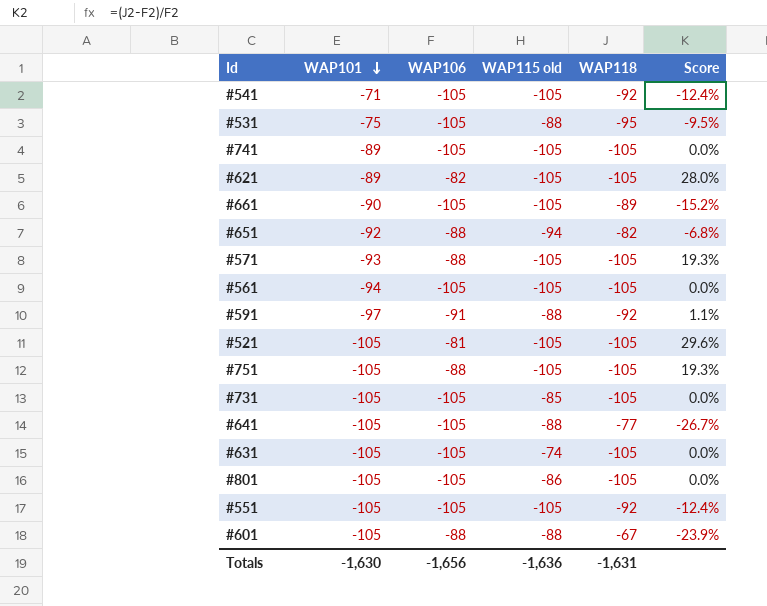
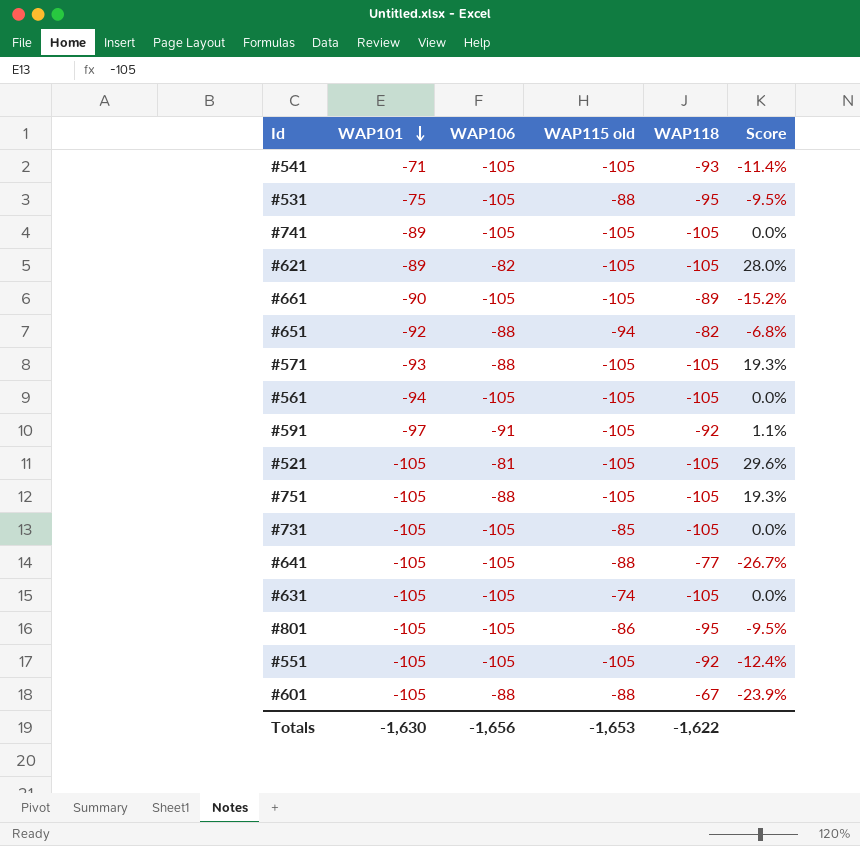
#541 | WAP118: -92 -> -93
#541 | Score: -12.4% -> -11.4%
#591 | WAP115 old: -88 -> -105
#801 | WAP118: -105 -> -95
#801 | Score: 0.0% -> -9.5%
Totals | WAP115 old: -1,636 -> -1,653
Totals | WAP118: -1,631 -> -1,622

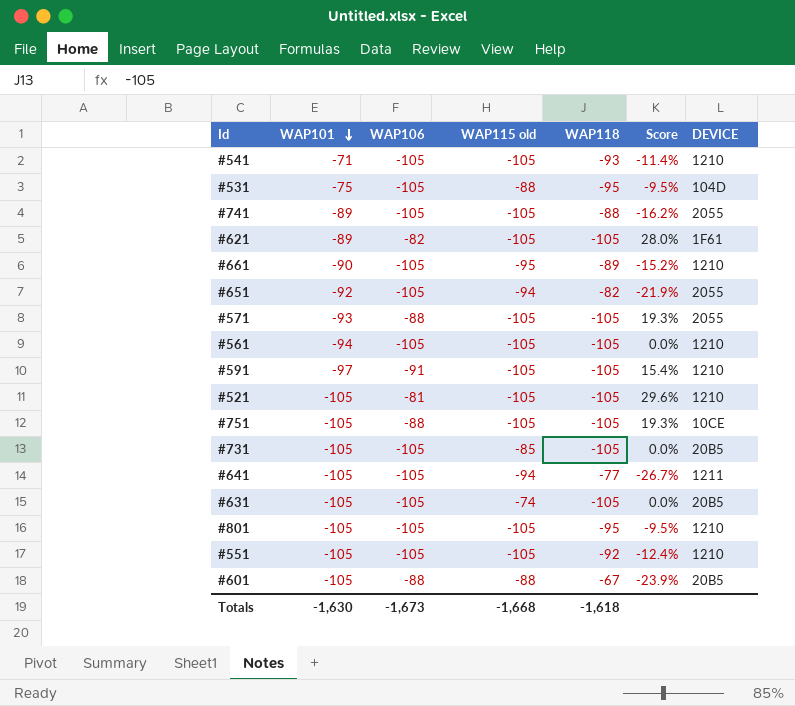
column DEVICE | position: none -> 7
#741 | WAP118: -105 -> -88
#741 | Score: 0.0% -> -16.2%
#661 | WAP115 old: -105 -> -95
#651 | WAP106: -88 -> -105
#651 | Score: -6.8% -> -21.9%
#591 | WAP118: -92 -> -105
#591 | Score: 1.1% -> 15.4%
#641 | WAP115 old: -88 -> -94
#801 | WAP115 old: -86 -> -105
Totals | WAP106: -1,656 -> -1,673
Totals | WAP115 old: -1,653 -> -1,668
Totals | WAP118: -1,622 -> -1,618

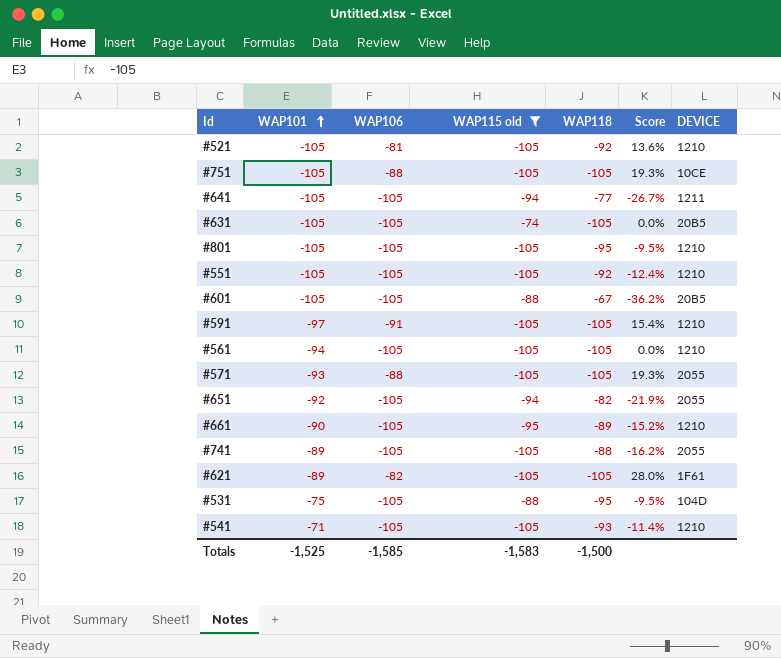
filter: none -> WAP115 old != -85
row order: WAP101 descending -> WAP101 ascending
#521 | WAP118: -105 -> -92
#521 | Score: 29.6% -> 13.6%
#601 | WAP106: -88 -> -105
#601 | Score: -23.9% -> -36.2%
Totals | WAP101: -1,630 -> -1,525
Totals | WAP106: -1,673 -> -1,585
Totals | WAP115 old: -1,668 -> -1,583
Totals | WAP118: -1,618 -> -1,500

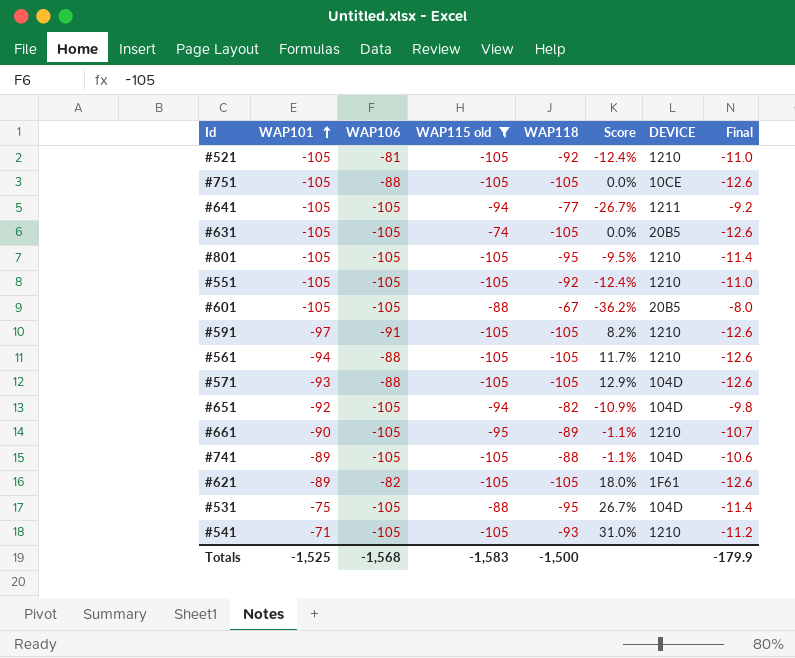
column Score | formula: ([WAP118] - [WAP106]) / [WAP106] -> ([WAP118] - [WAP101]) / [WAP101]
column Final | formula: none -> [WAP118] * 0.12
#561 | WAP106: -105 -> -88
#571 | DEVICE: 2055 -> 104D
#651 | DEVICE: 2055 -> 104D
#741 | DEVICE: 2055 -> 104D
Totals | WAP106: -1,585 -> -1,568

